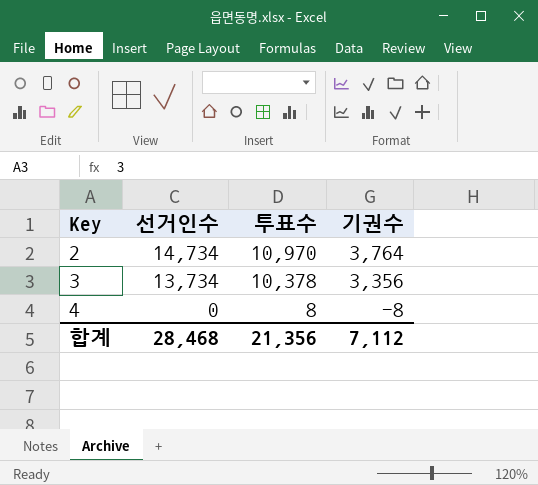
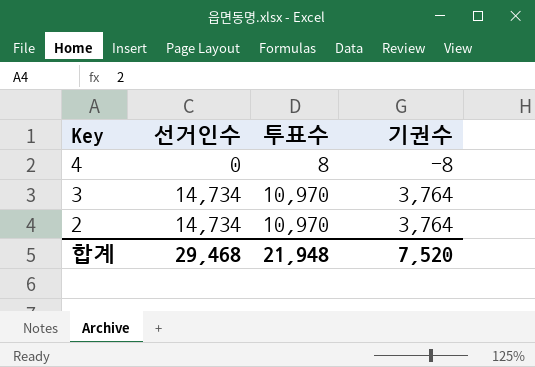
row order: Key ascending -> Key descending
3 | 선거인수: 13,734 -> 14,734
3 | 투표수: 10,378 -> 10,970
3 | 기권수: 3,356 -> 3,764
합계 | 선거인수: 28,468 -> 29,468
합계 | 투표수: 21,356 -> 21,948
합계 | 기권수: 7,112 -> 7,520

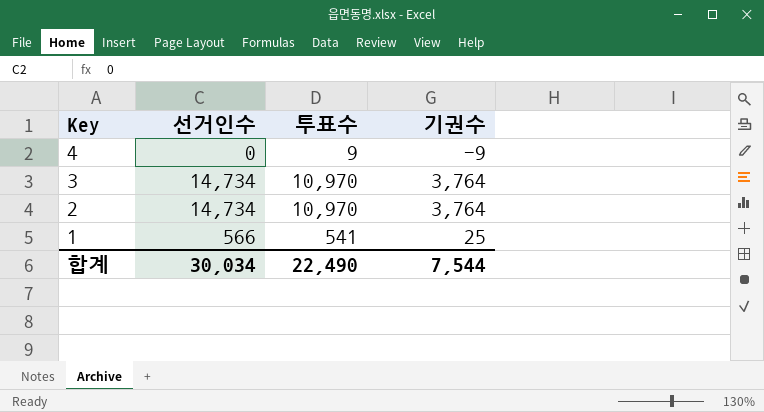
4 | 투표수: 8 -> 9
4 | 기권수: -8 -> -9
row 1: none -> 566 | 541 | 25
합계 | 선거인수: 29,468 -> 30,034
합계 | 투표수: 21,948 -> 22,490
합계 | 기권수: 7,520 -> 7,544

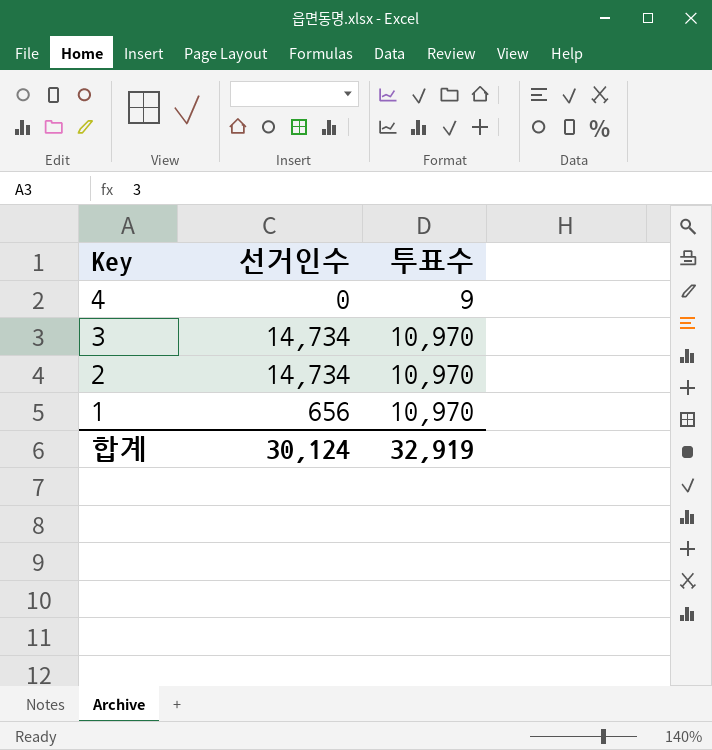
column 기권수 | formula: [선거인수] - [투표수] -> none
1 | 선거인수: 566 -> 656
1 | 투표수: 541 -> 10,970
합계 | 선거인수: 30,034 -> 30,124
합계 | 투표수: 22,490 -> 32,919

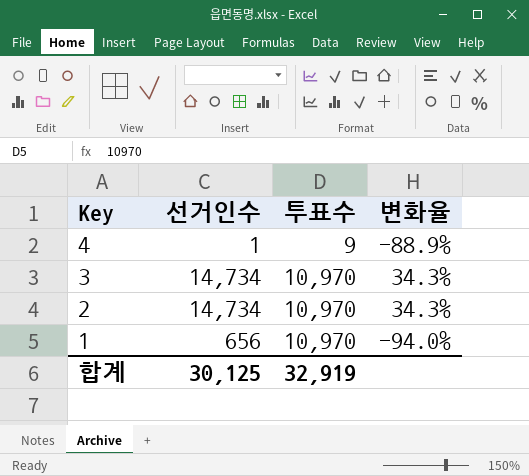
column 변화율 | formula: none -> ([선거인수] - [투표수]) / [투표수]
4 | 선거인수: 0 -> 1
합계 | 선거인수: 30,124 -> 30,125

